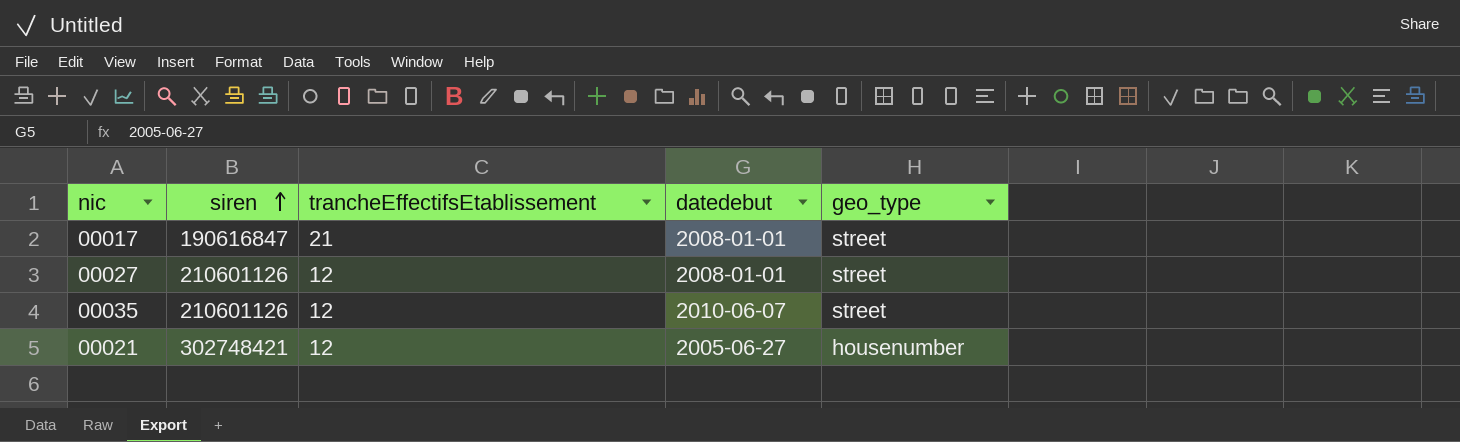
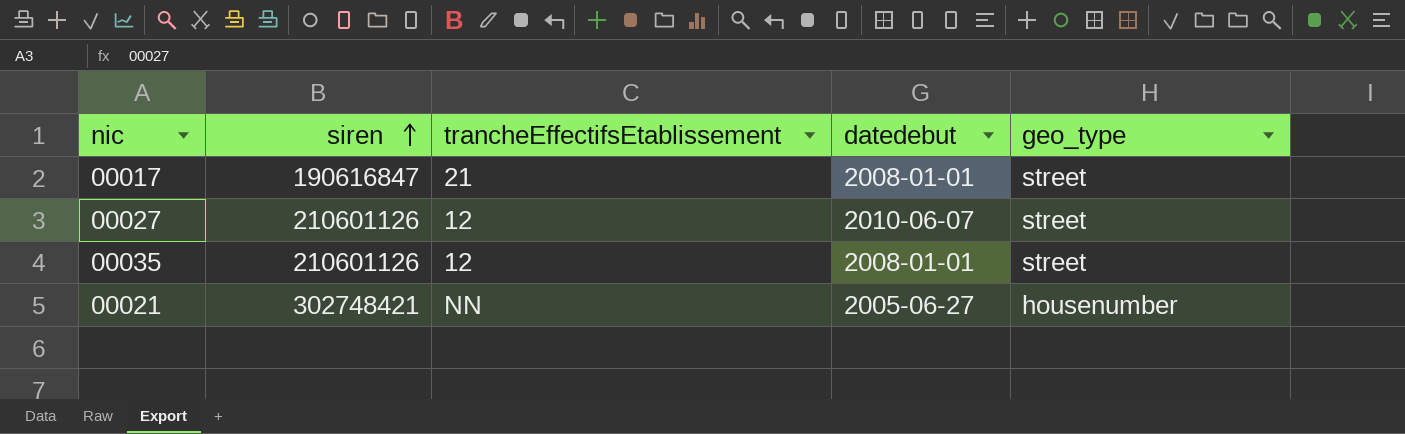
00027 | datedebut: 2008-01-01 -> 2010-06-07
00035 | datedebut: 2010-06-07 -> 2008-01-01
00021 | trancheEffectifsEtablissement: 12 -> NN

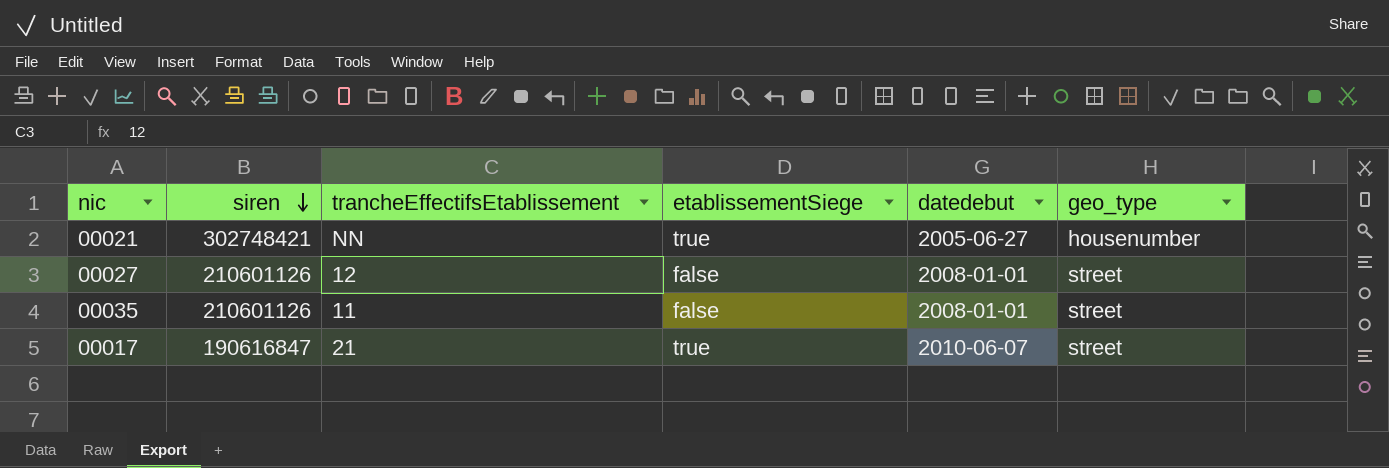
row order: siren ascending -> siren descending
column etablissementSiege | position: none -> 4
00027 | datedebut: 2010-06-07 -> 2008-01-01
00035 | trancheEffectifsEtablissement: 12 -> 11
00017 | datedebut: 2008-01-01 -> 2010-06-07

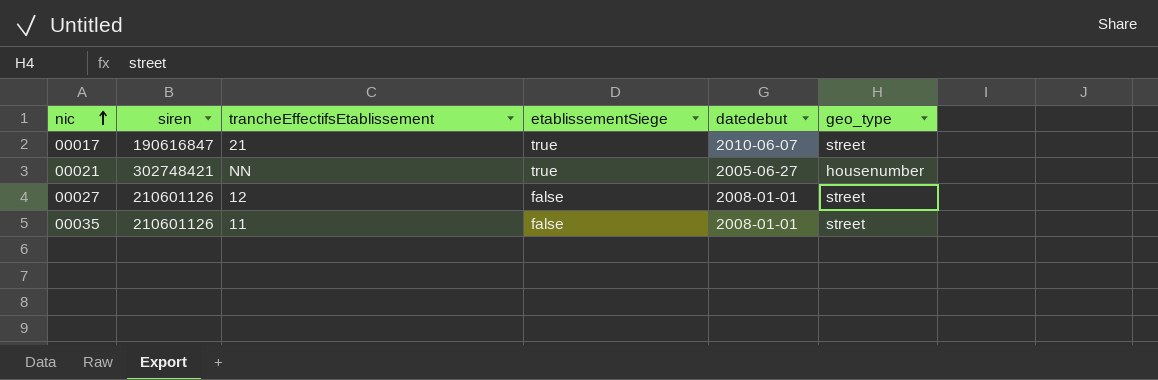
row order: siren descending -> nic ascending

